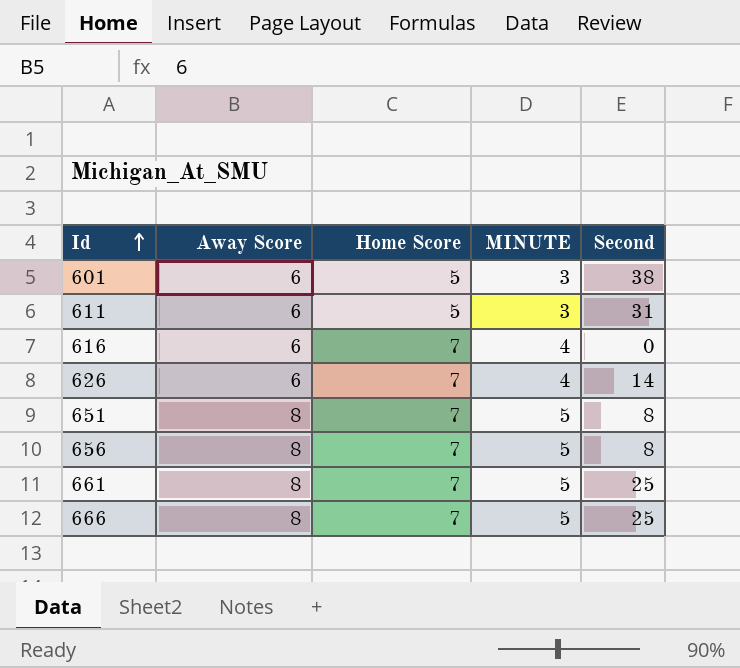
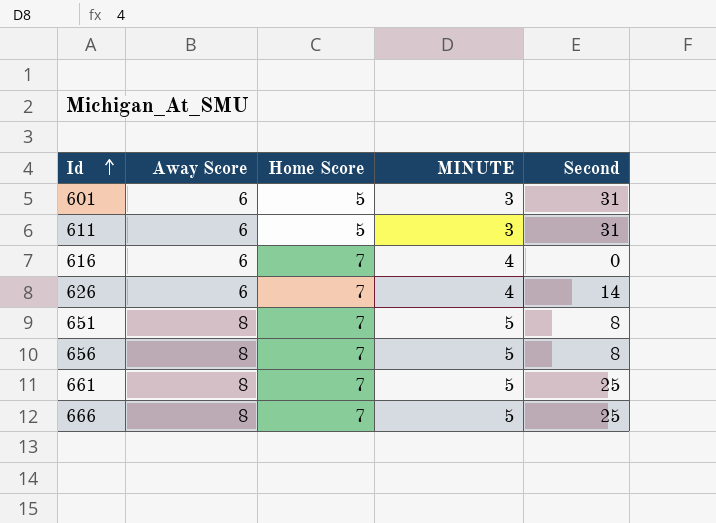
601 | Second: 38 -> 31

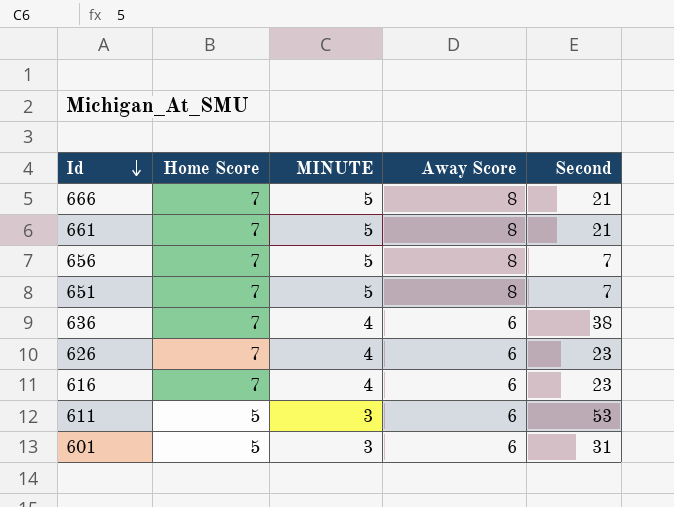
row order: Id ascending -> Id descending
column Away Score | position: 2 -> 4
666 | Second: 25 -> 21
661 | Second: 25 -> 21
656 | Second: 8 -> 7
651 | Second: 8 -> 7
row 636: none -> 7 | 4 | 6 | 38
626 | Second: 14 -> 23
616 | Second: 0 -> 23
611 | Second: 31 -> 53

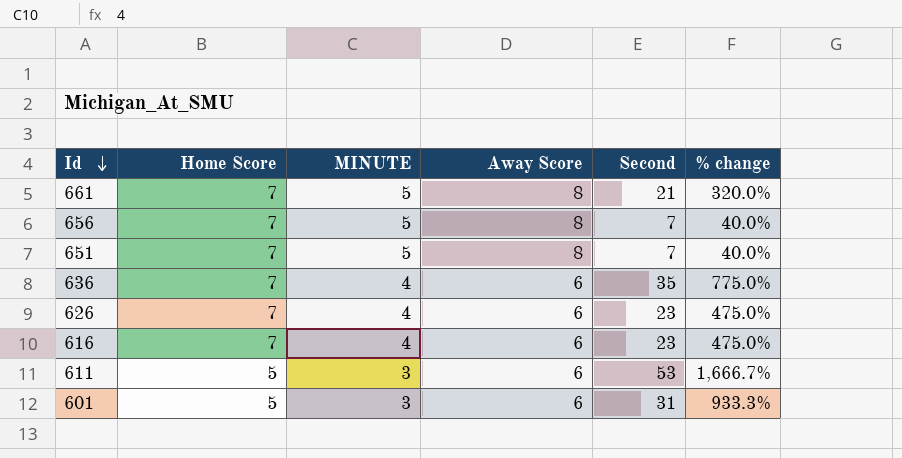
column % change | formula: none -> ([Second] - [MINUTE]) / [MINUTE]
row 666: 7 | 5 | 8 | 21 -> none
636 | Second: 38 -> 35

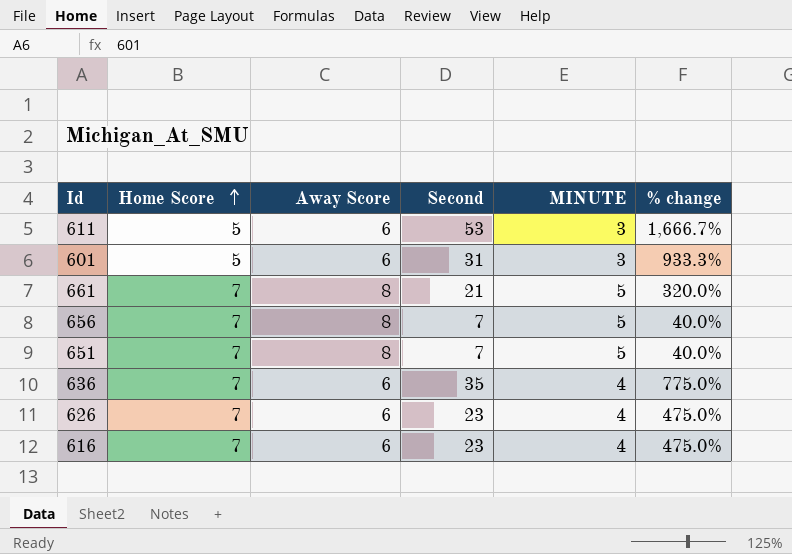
row order: Id descending -> Home Score ascending
column MINUTE | position: 3 -> 5

